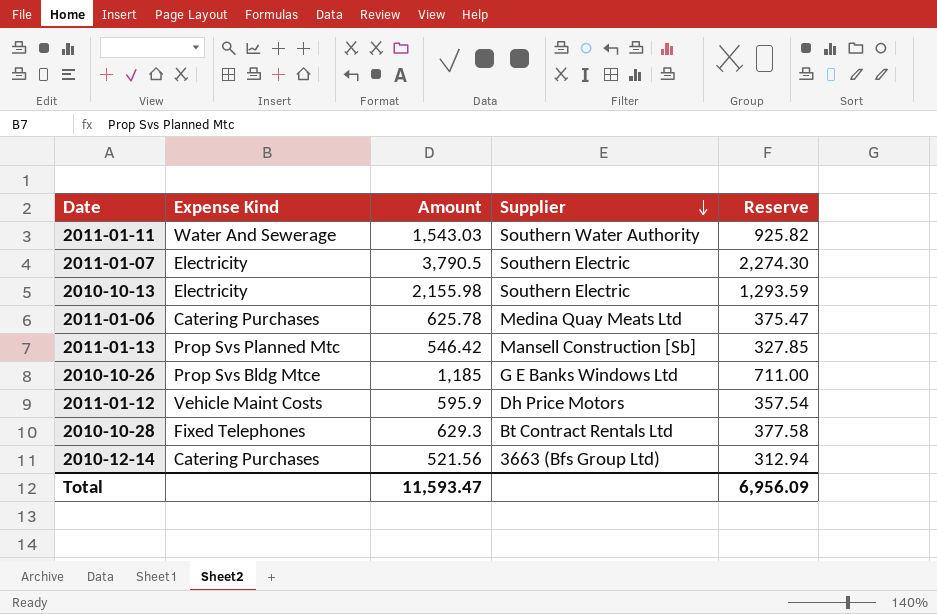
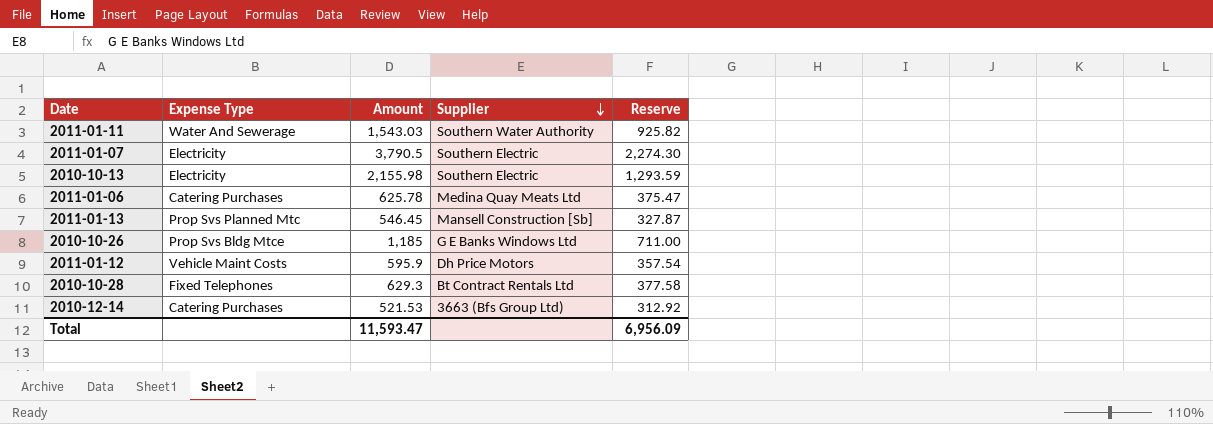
column name: Expense Kind -> Expense Type
2011-01-13 | Amount: 546.42 -> 546.45
2011-01-13 | Reserve: 327.85 -> 327.87
2010-12-14 | Amount: 521.56 -> 521.53
2010-12-14 | Reserve: 312.94 -> 312.92

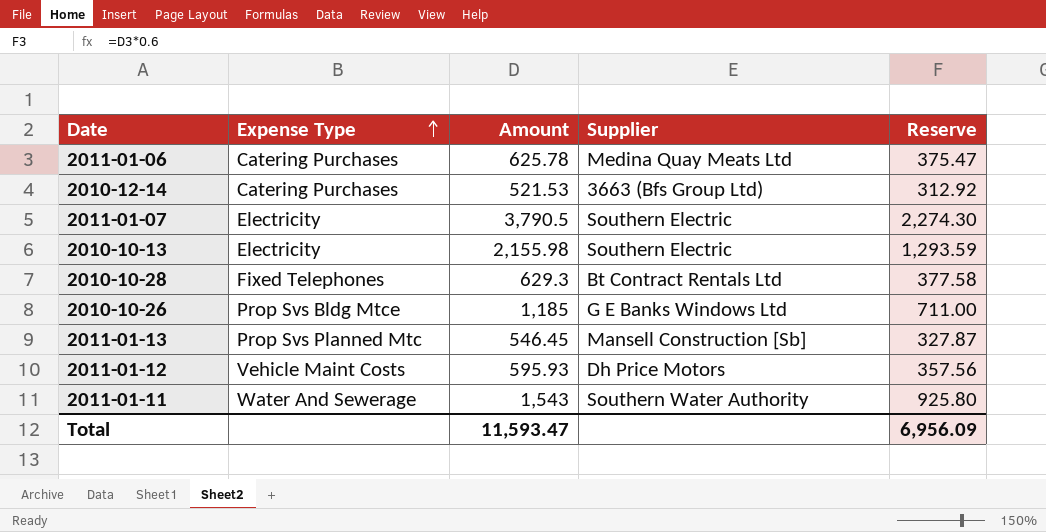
row order: Supplier descending -> Expense Type ascending
2011-01-12 | Amount: 595.9 -> 595.93
2011-01-12 | Reserve: 357.54 -> 357.56
2011-01-11 | Amount: 1,543.03 -> 1,543
2011-01-11 | Reserve: 925.82 -> 925.80

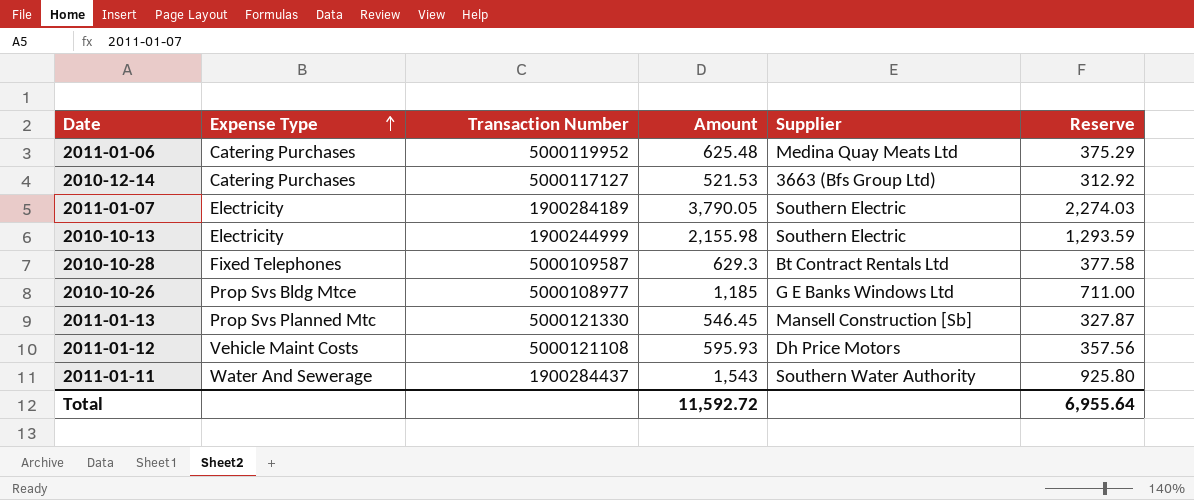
column Transaction Number | position: none -> 3
2011-01-06 | Amount: 625.78 -> 625.48
2011-01-06 | Reserve: 375.47 -> 375.29
2011-01-07 | Amount: 3,790.5 -> 3,790.05
2011-01-07 | Reserve: 2,274.30 -> 2,274.03
Total | Amount: 11,593.47 -> 11,592.72
Total | Reserve: 6,956.09 -> 6,955.64

